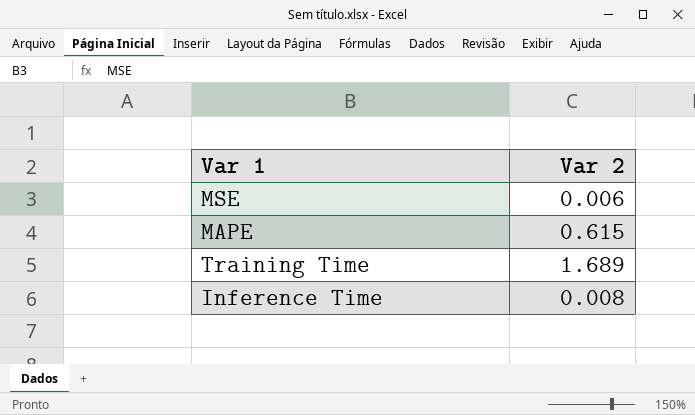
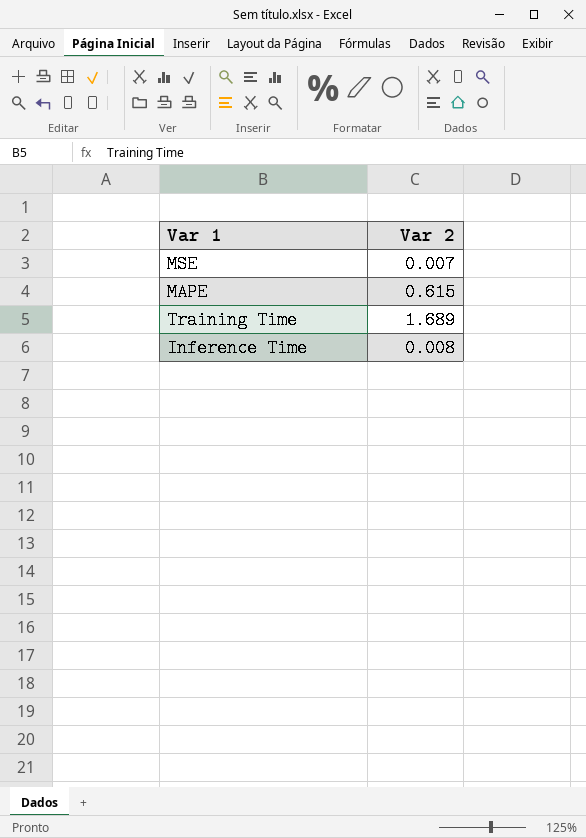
MSE | Var 2: 0.006 -> 0.007

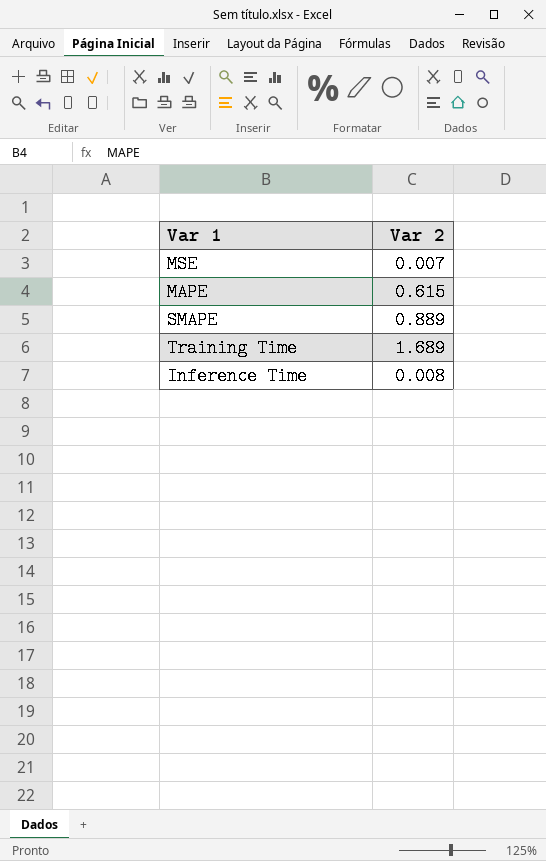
row SMAPE: none -> 0.889

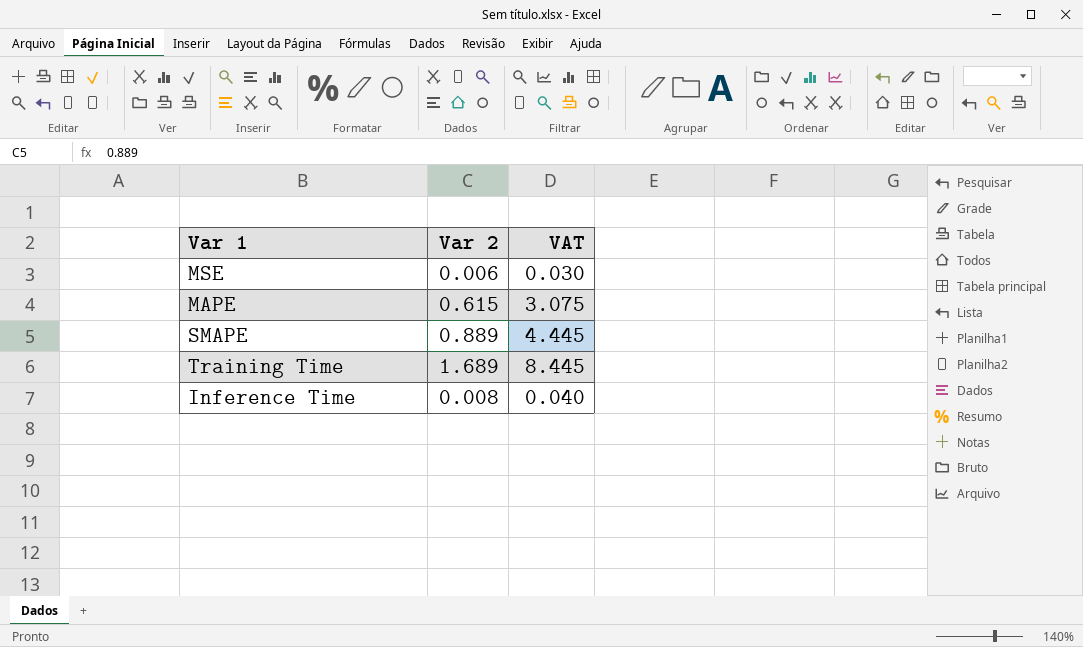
column VAT | formula: none -> [Var 2] * 5
MSE | Var 2: 0.007 -> 0.006

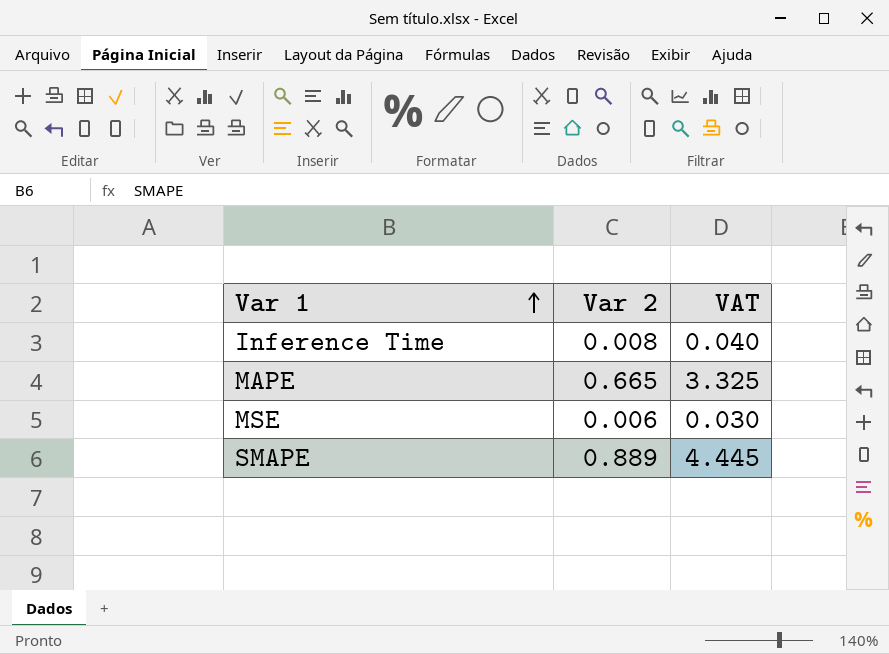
row order: none -> Var 1 ascending
row Training Time: 1.689 | 8.445 -> none
MAPE | Var 2: 0.615 -> 0.665
MAPE | VAT: 3.075 -> 3.325

